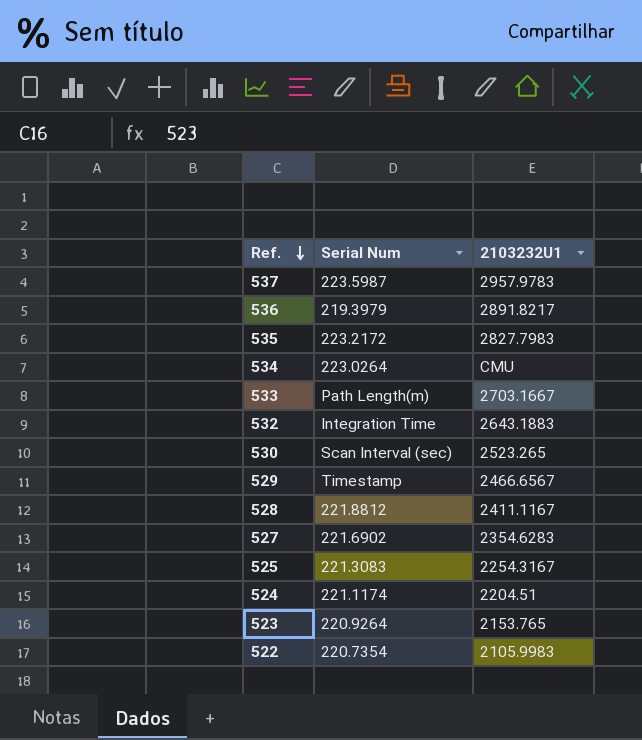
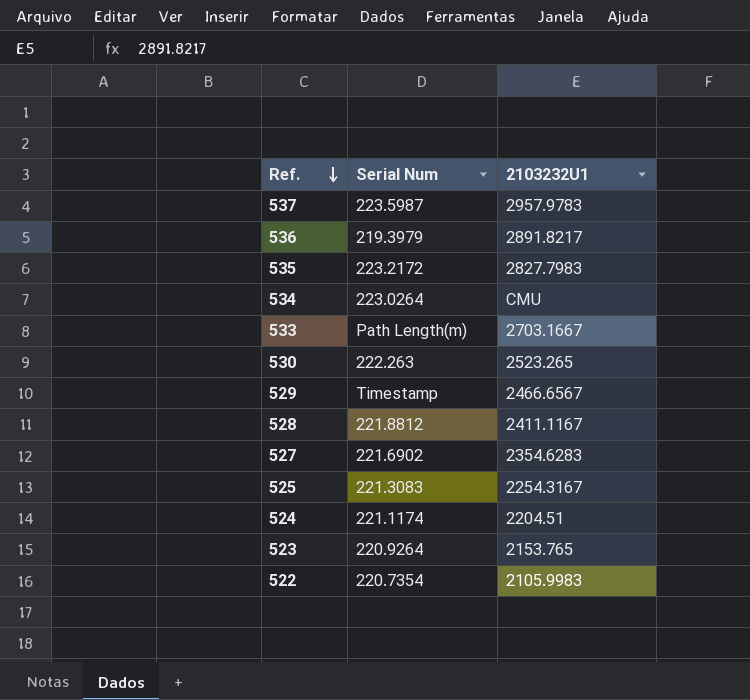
row 532: Integration Time | 2643.1883 -> none
530 | Serial Num: Scan Interval (sec) -> 222.263

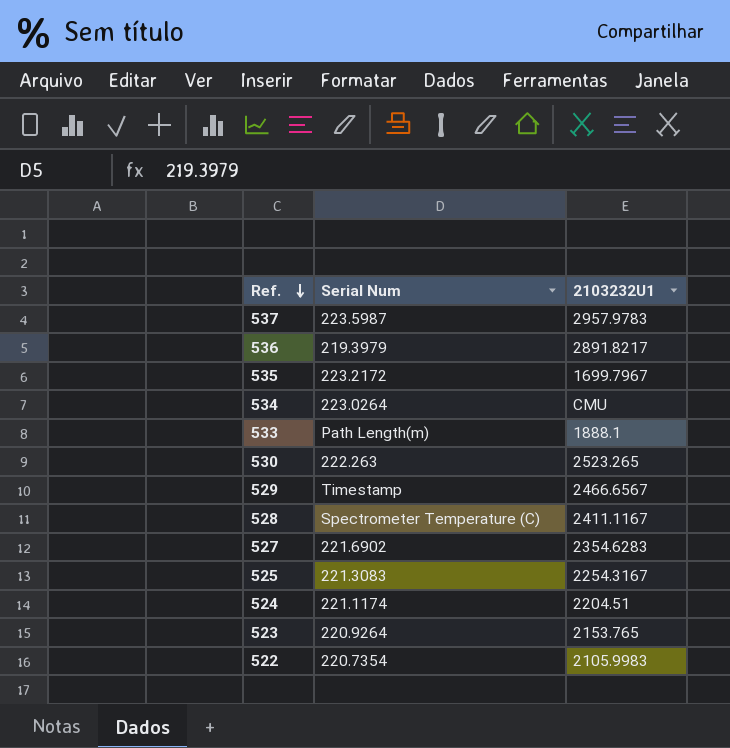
535 | 2103232U1: 2827.7983 -> 1699.7967
533 | 2103232U1: 2703.1667 -> 1888.1
528 | Serial Num: 221.8812 -> Spectrometer Temperature (C)

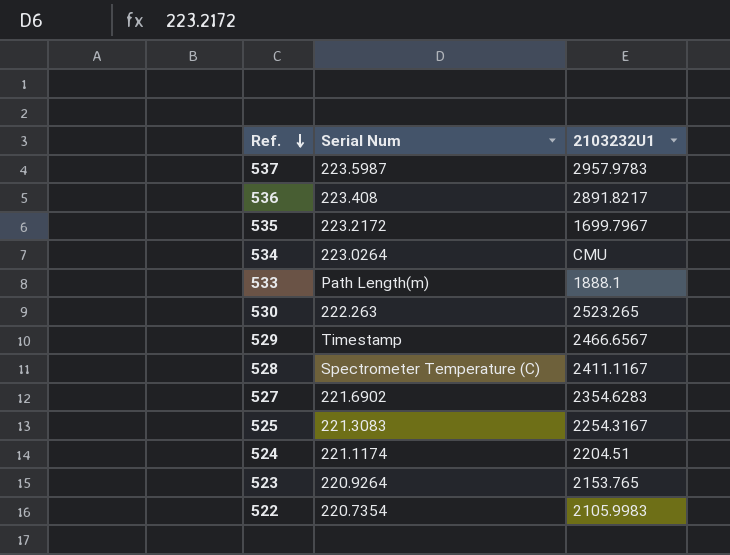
536 | Serial Num: 219.3979 -> 223.408

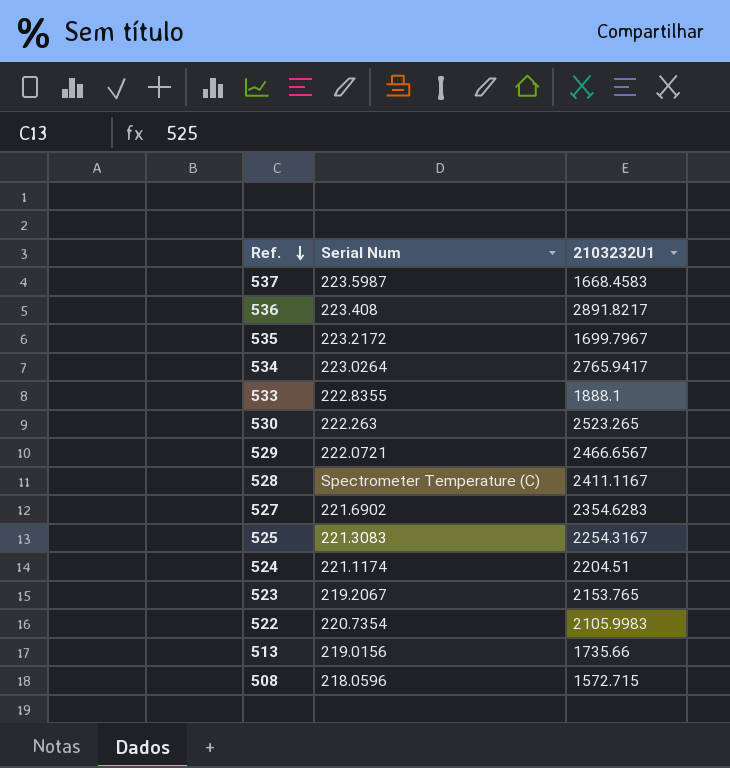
537 | 2103232U1: 2957.9783 -> 1668.4583
534 | 2103232U1: CMU -> 2765.9417
533 | Serial Num: Path Length(m) -> 222.8355
529 | Serial Num: Timestamp -> 222.0721
523 | Serial Num: 220.9264 -> 219.2067
row 513: none -> 219.0156 | 1735.66
row 508: none -> 218.0596 | 1572.715

